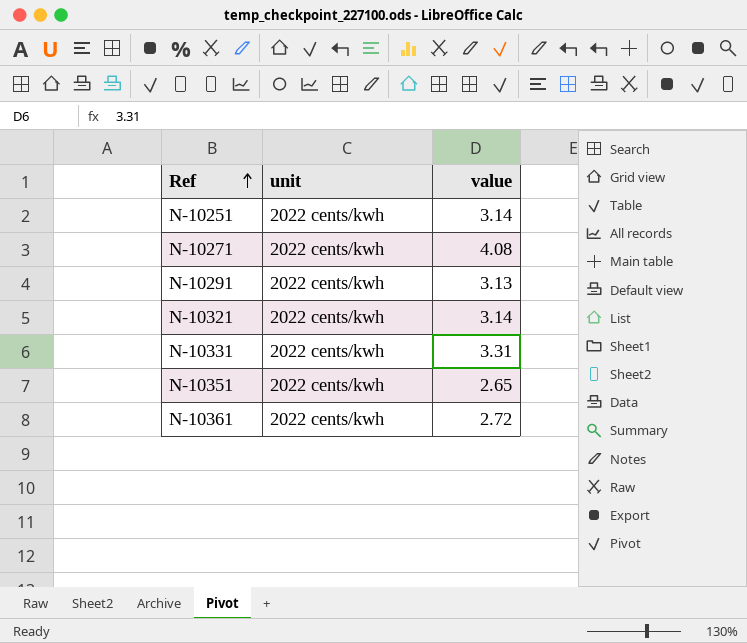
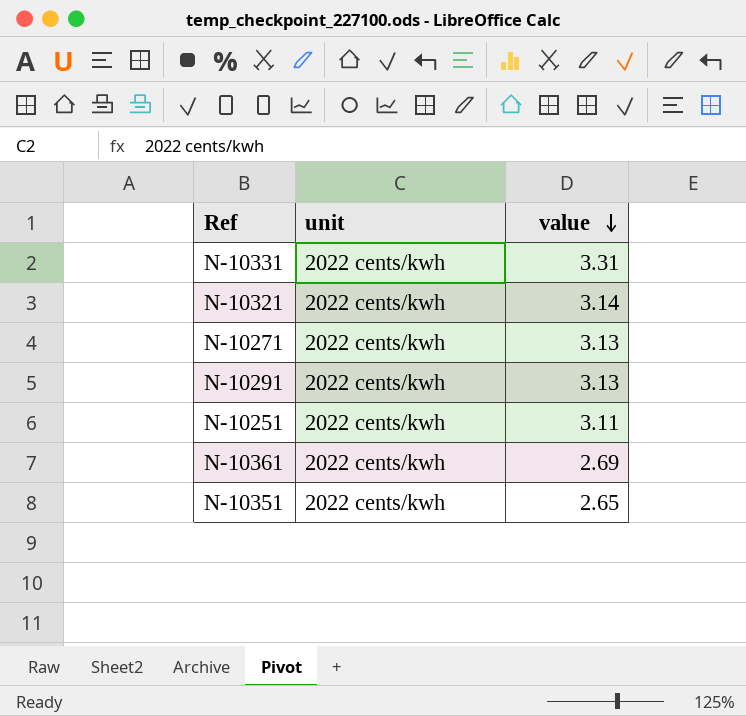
row order: Ref ascending -> value descending
N-10271 | value: 4.08 -> 3.13
N-10251 | value: 3.14 -> 3.11
N-10361 | value: 2.72 -> 2.69

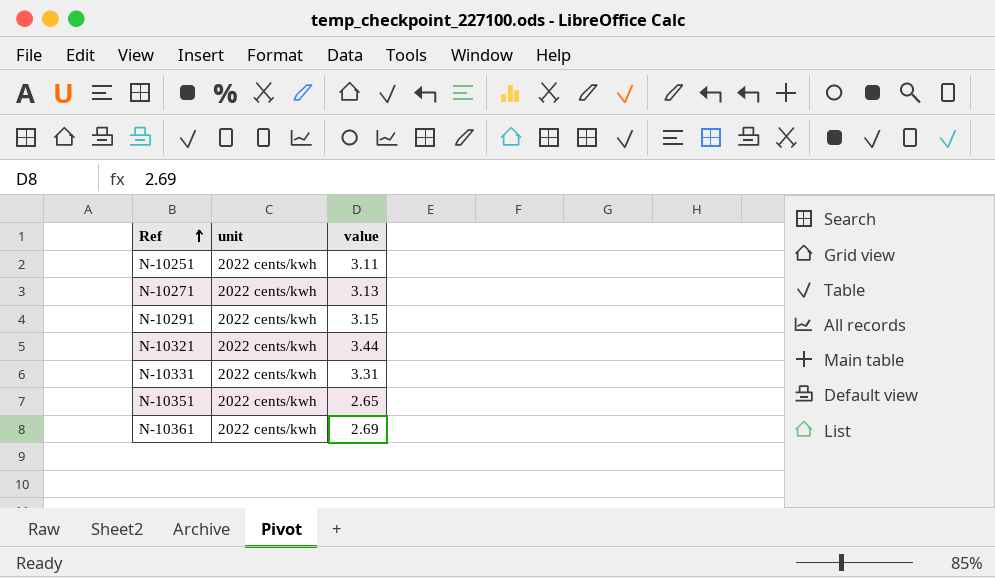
row order: value descending -> Ref ascending
N-10291 | value: 3.13 -> 3.15
N-10321 | value: 3.14 -> 3.44

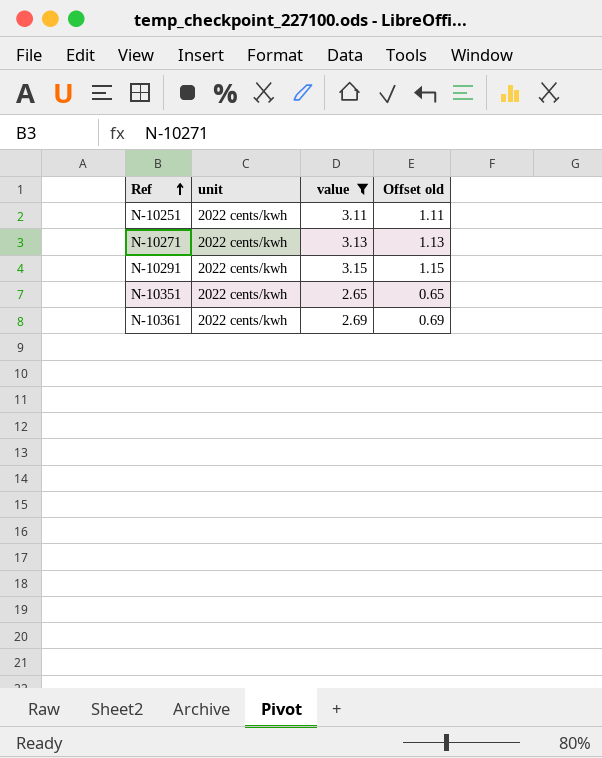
filter: none -> value <= 3.15
column Offset old | formula: none -> [value] - 2

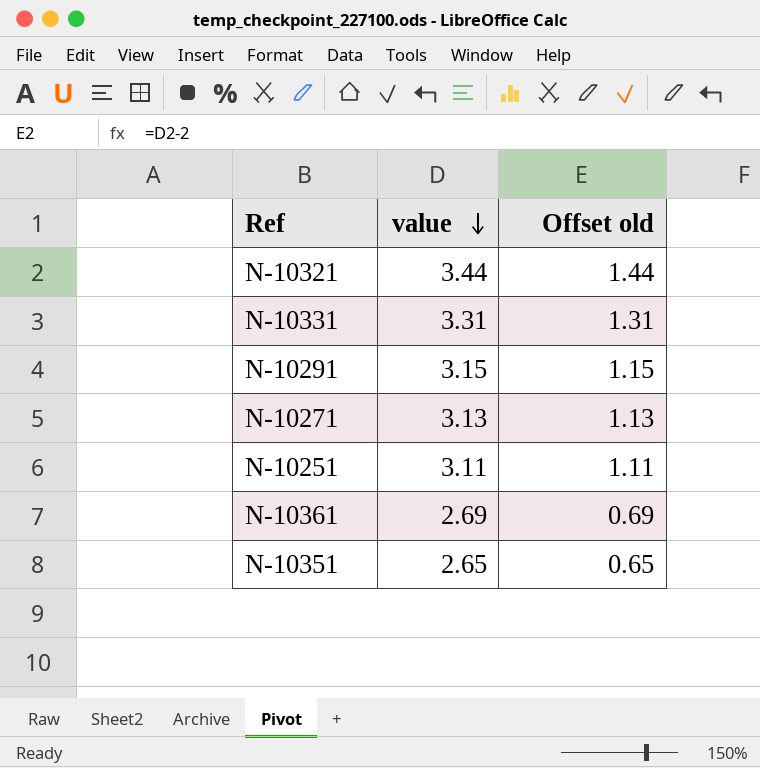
filter: value <= 3.15 -> none
row order: Ref ascending -> value descending
column unit | position: 2 -> none

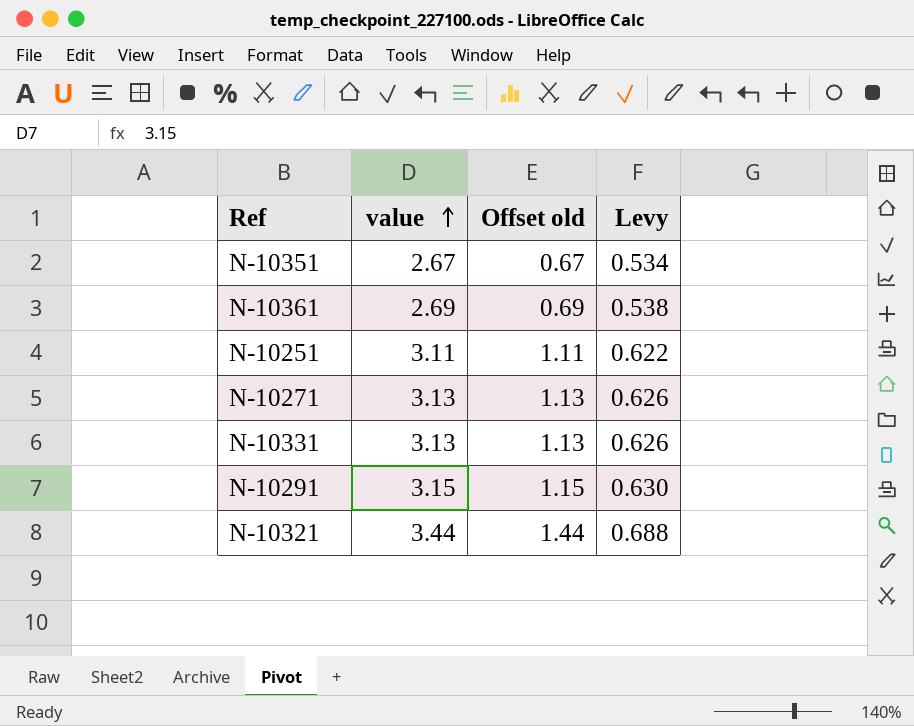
row order: value descending -> value ascending
column Levy | formula: none -> [value] * 0.2
N-10351 | value: 2.65 -> 2.67
N-10351 | Offset old: 0.65 -> 0.67
N-10331 | value: 3.31 -> 3.13
N-10331 | Offset old: 1.31 -> 1.13

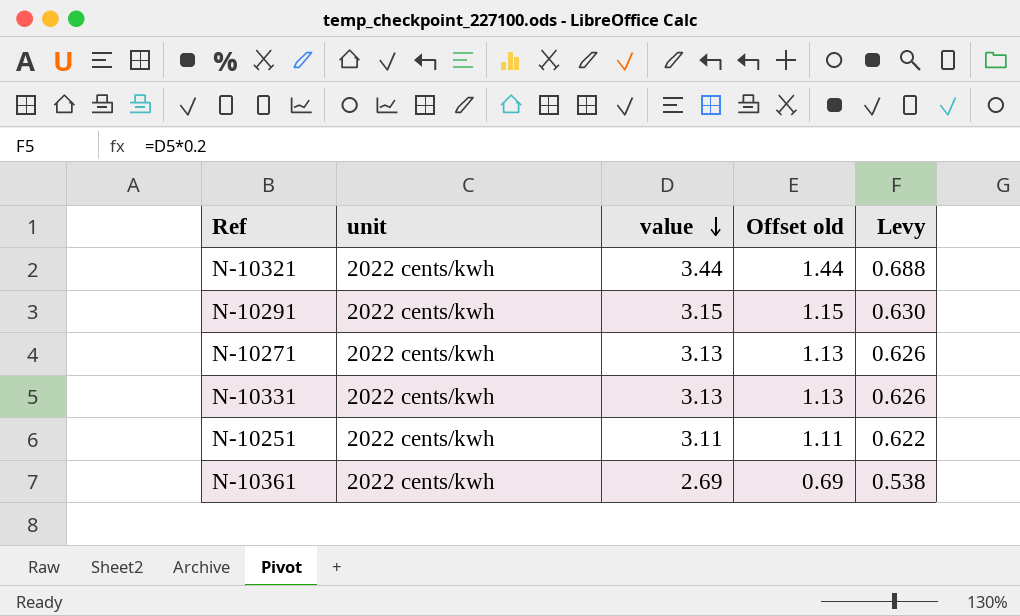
row order: value ascending -> value descending
column unit | position: none -> 2
row N-10351: 2.67 | 0.67 | 0.534 -> none

